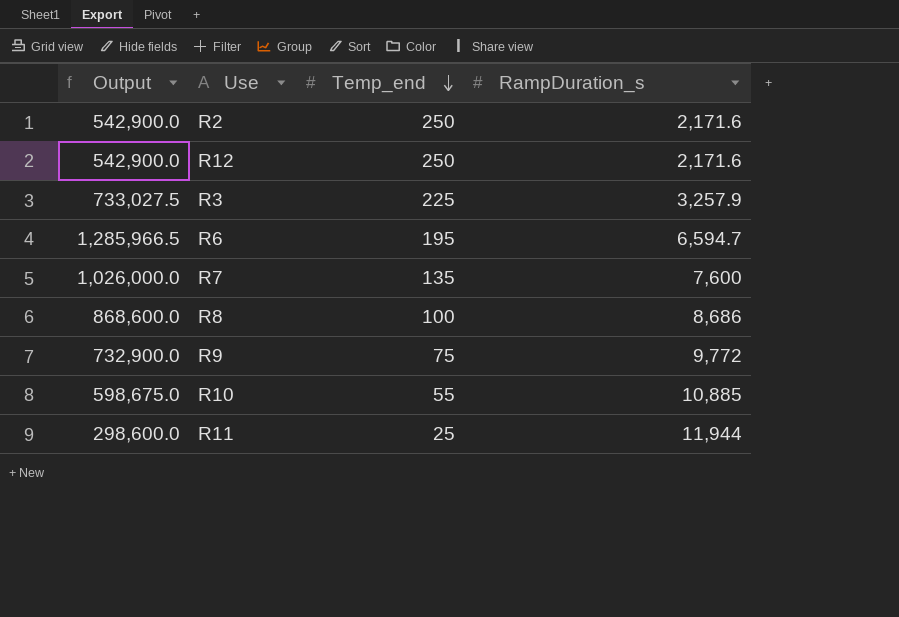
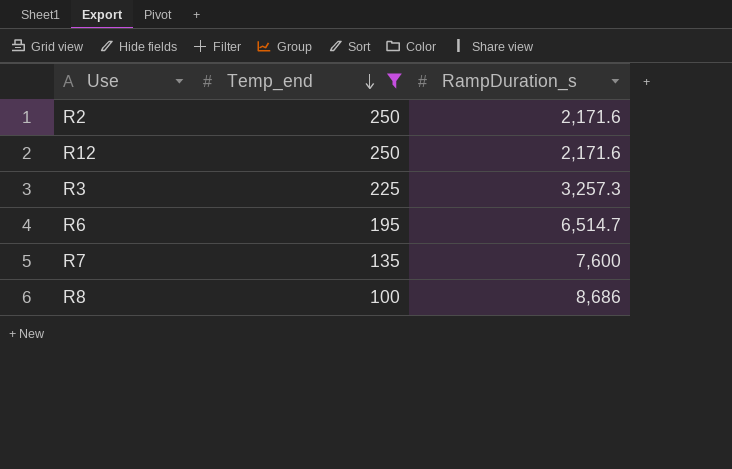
filter: none -> Temp_end >= 100
column Output | formula: [Temp_end] * [RampDuration_s] -> none
R3 | RampDuration_s: 3,257.9 -> 3,257.3
R6 | RampDuration_s: 6,594.7 -> 6,514.7

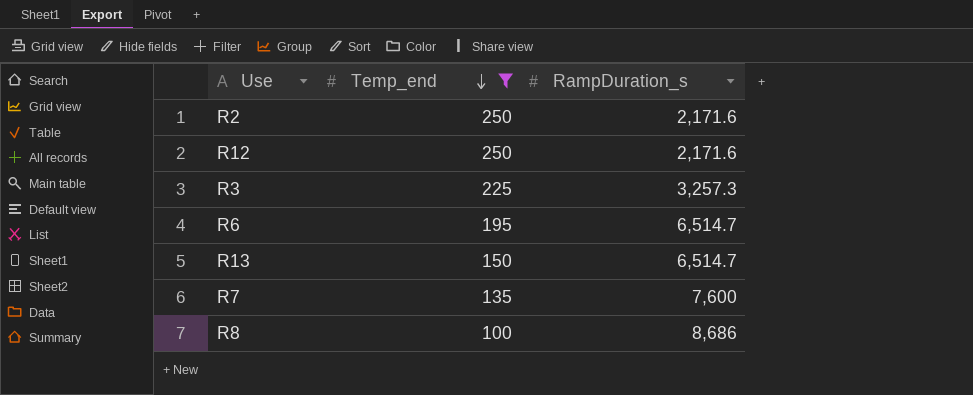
row R13: none -> 150 | 6,514.7

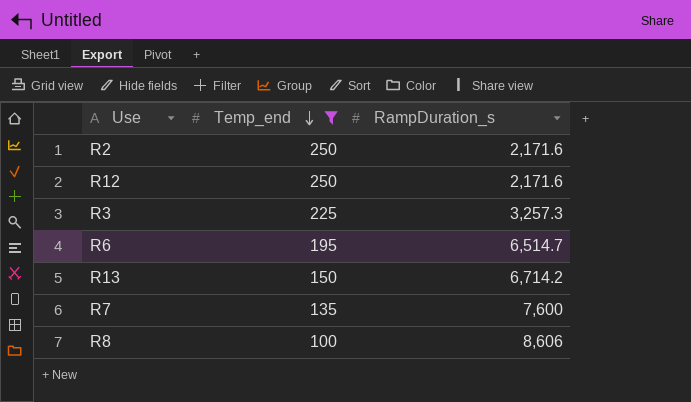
R13 | RampDuration_s: 6,514.7 -> 6,714.2
R8 | RampDuration_s: 8,686 -> 8,606

